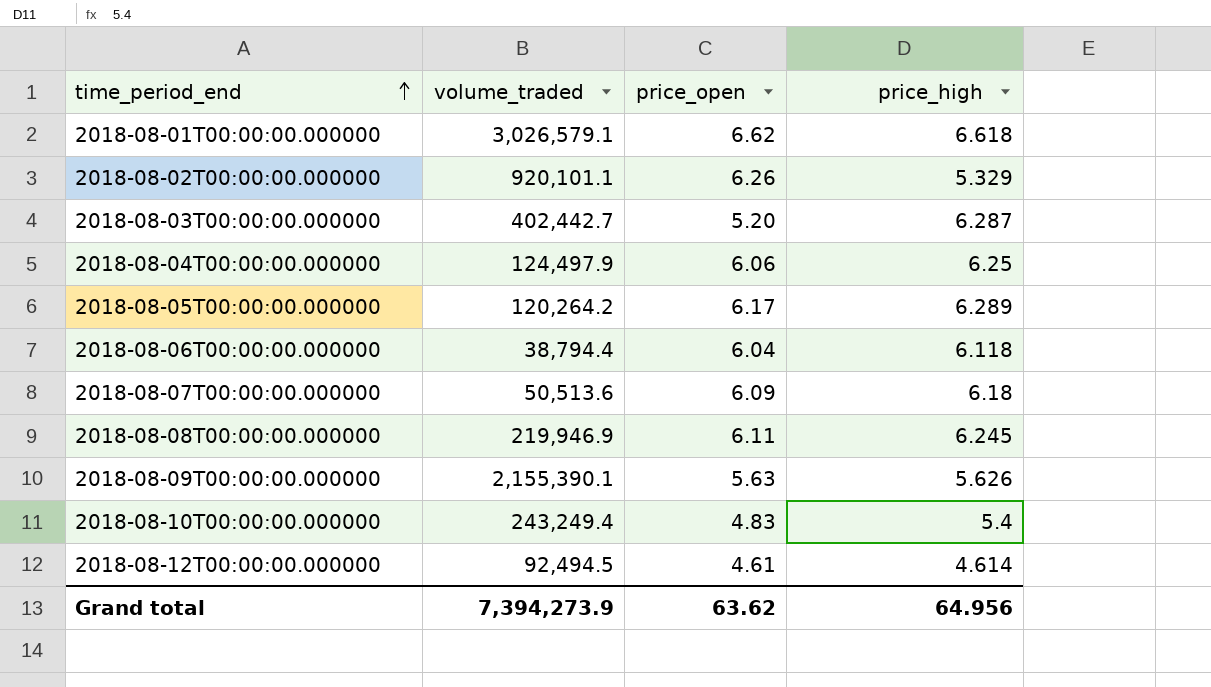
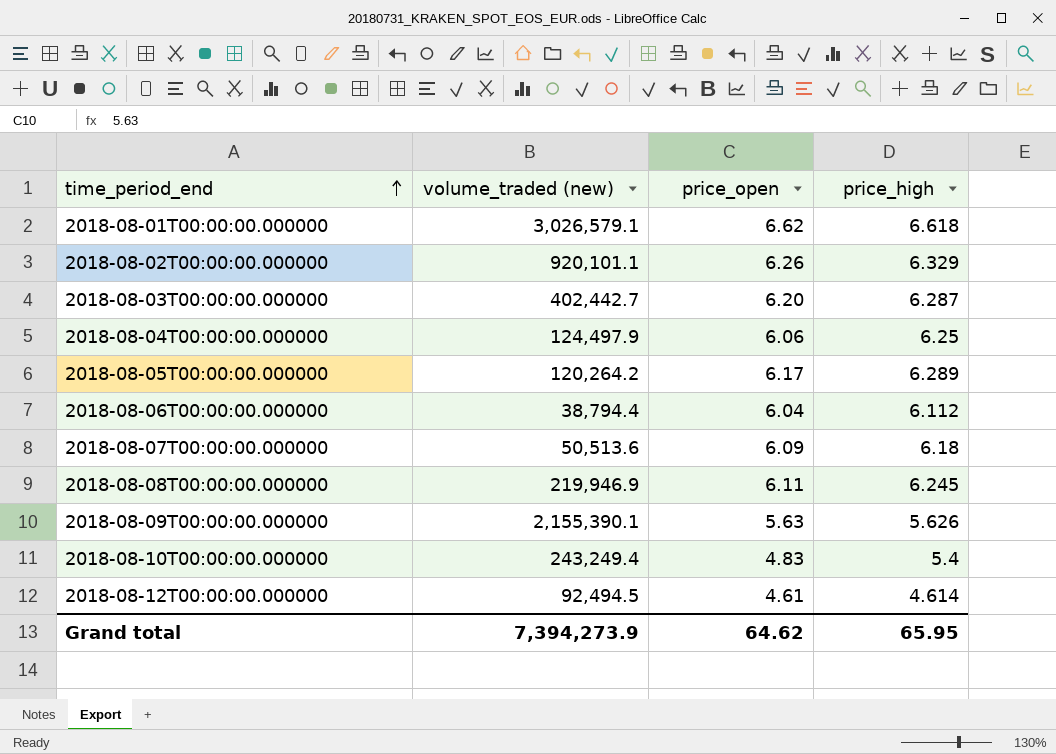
column name: volume_traded -> volume_traded (new)
2018-08-02T00:00:00.000000 | price_high: 5.329 -> 6.329
2018-08-03T00:00:00.000000 | price_open: 5.20 -> 6.20
2018-08-06T00:00:00.000000 | price_high: 6.118 -> 6.112
Grand total | price_open: 63.62 -> 64.62
Grand total | price_high: 64.956 -> 65.95

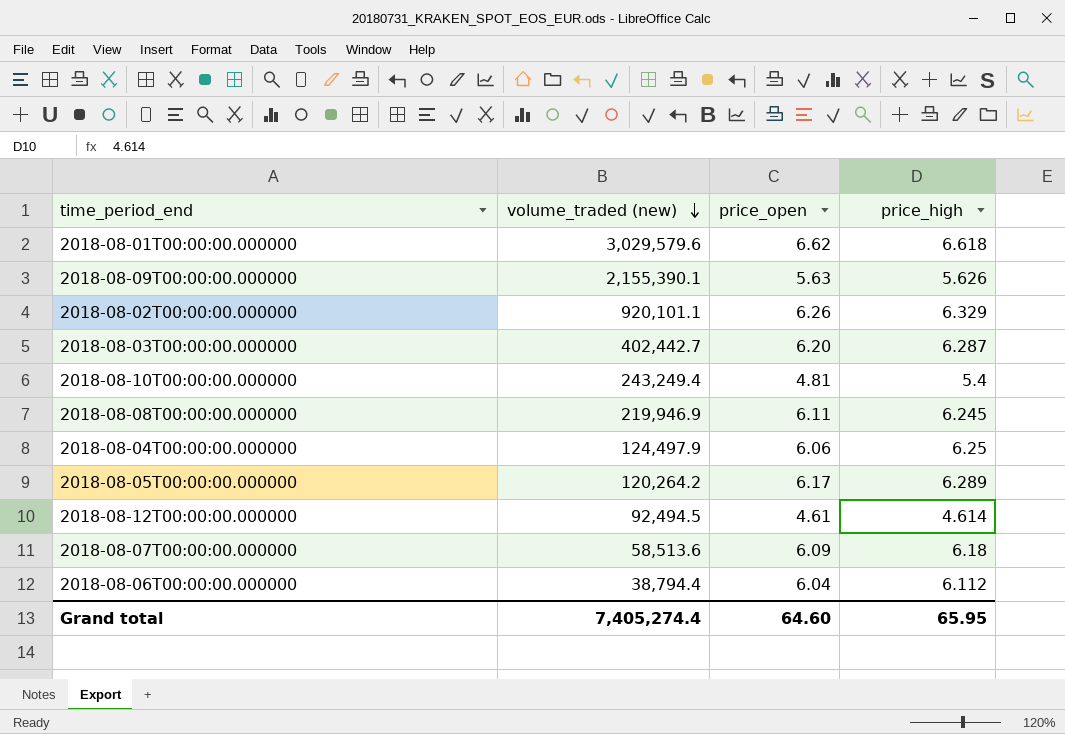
row order: time_period_end ascending -> volume_traded (new) descending
2018-08-01T00:00:00.000000 | volume_traded (new): 3,026,579.1 -> 3,029,579.6
2018-08-10T00:00:00.000000 | price_open: 4.83 -> 4.81
2018-08-07T00:00:00.000000 | volume_traded (new): 50,513.6 -> 58,513.6
Grand total | volume_traded (new): 7,394,273.9 -> 7,405,274.4
Grand total | price_open: 64.62 -> 64.60

